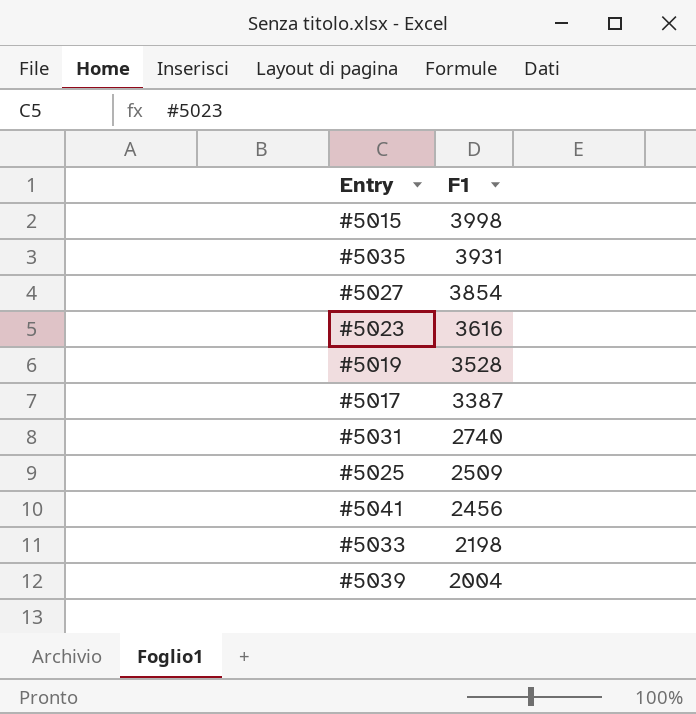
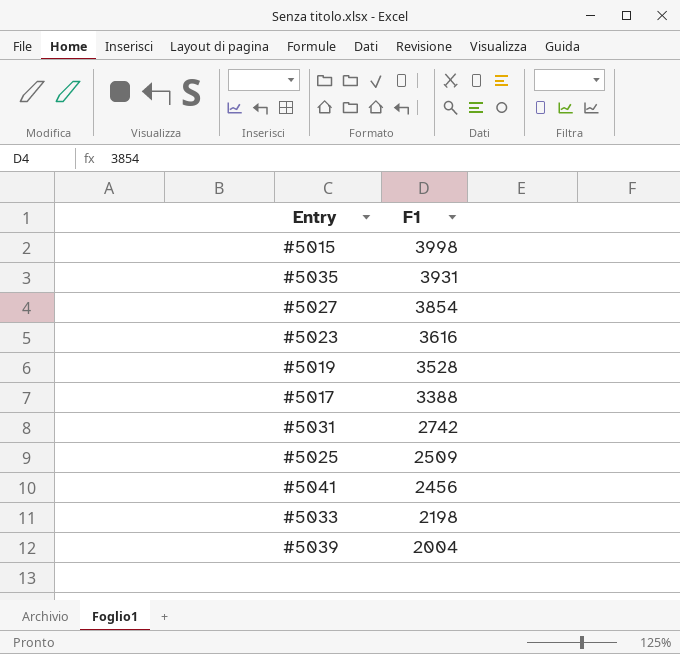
#5017 | F1: 3387 -> 3388
#5031 | F1: 2740 -> 2742

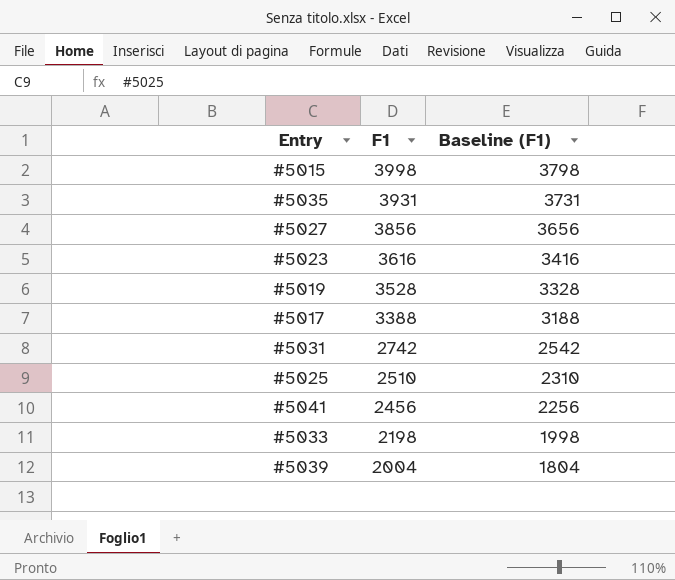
column Baseline (F1) | formula: none -> [F1] - 200
#5027 | F1: 3854 -> 3856
#5025 | F1: 2509 -> 2510

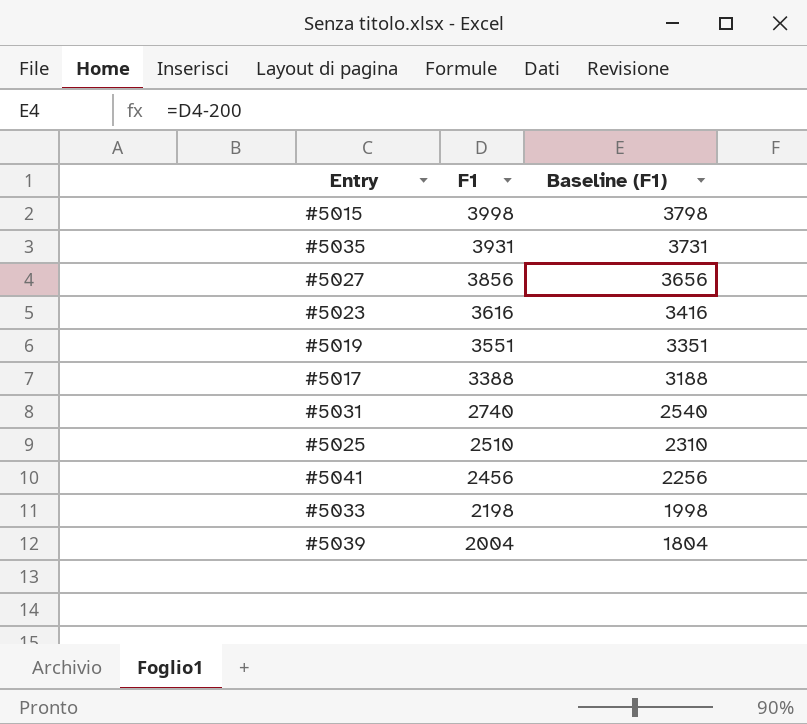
#5019 | F1: 3528 -> 3551
#5019 | Baseline (F1): 3328 -> 3351
#5031 | F1: 2742 -> 2740
#5031 | Baseline (F1): 2542 -> 2540

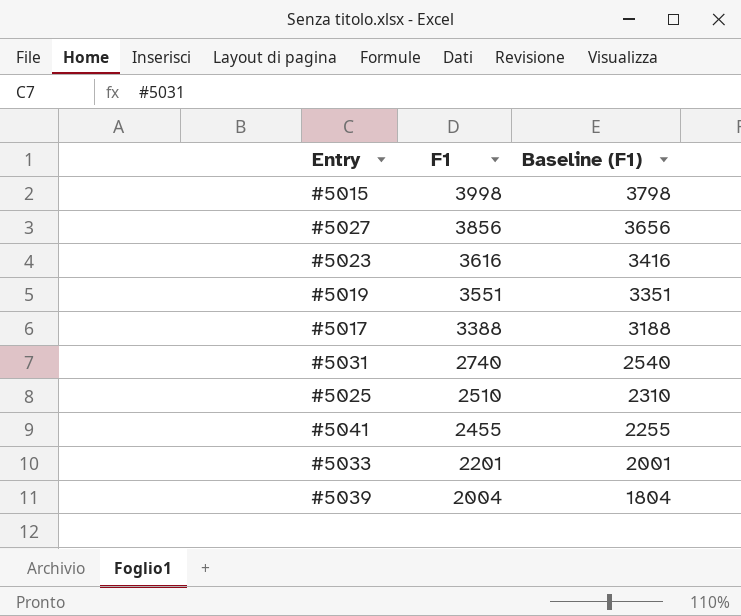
row #5035: 3931 | 3731 -> none
#5041 | F1: 2456 -> 2455
#5041 | Baseline (F1): 2256 -> 2255
#5033 | F1: 2198 -> 2201
#5033 | Baseline (F1): 1998 -> 2001

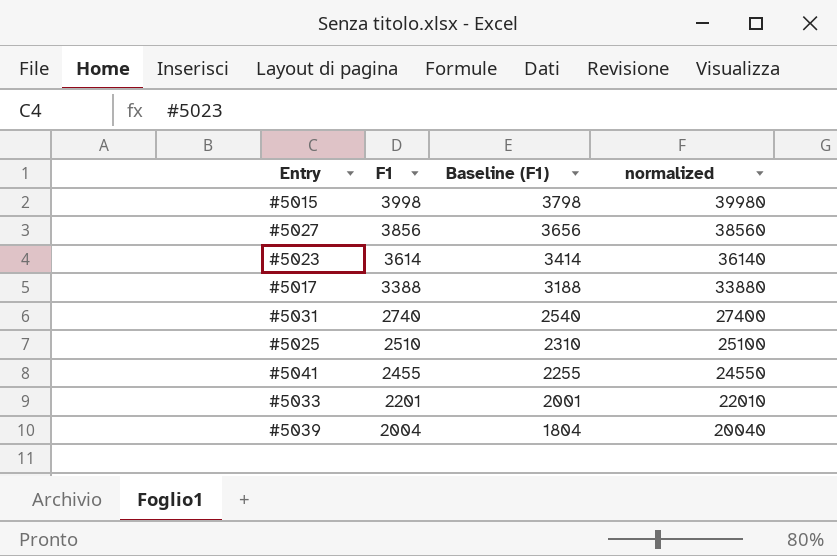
column normalized | formula: none -> [F1] * 10
row #5019: 3551 | 3351 -> none
#5023 | F1: 3616 -> 3614
#5023 | Baseline (F1): 3416 -> 3414

